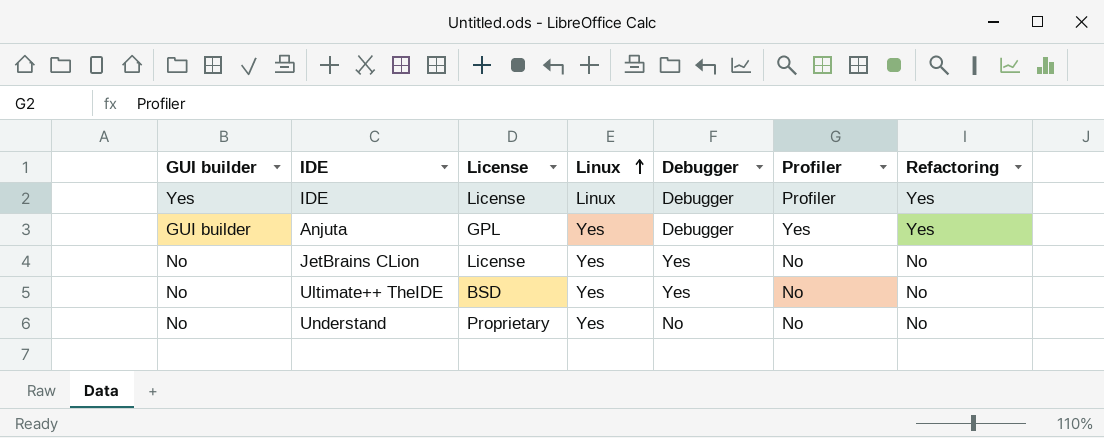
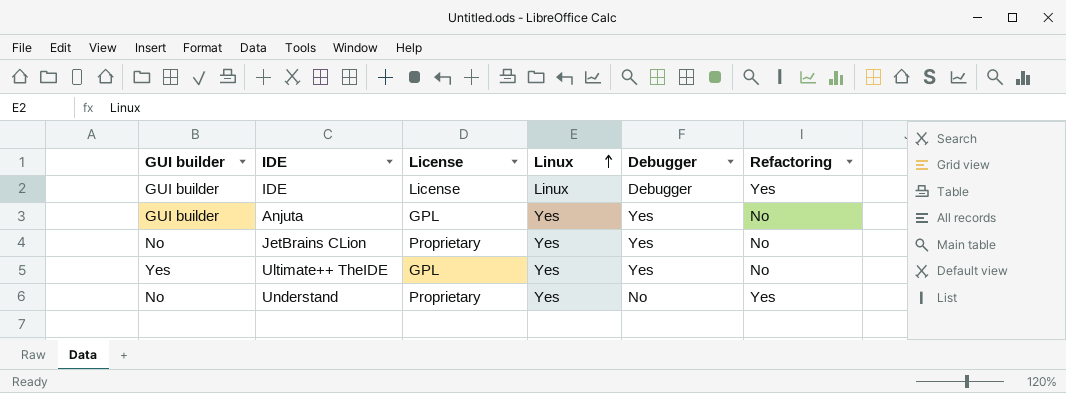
column Profiler | position: 6 -> none
IDE | GUI builder: Yes -> GUI builder
Anjuta | Debugger: Debugger -> Yes
Anjuta | Refactoring: Yes -> No
JetBrains CLion | License: License -> Proprietary
Ultimate++ TheIDE | GUI builder: No -> Yes
Ultimate++ TheIDE | License: BSD -> GPL
Understand | Refactoring: No -> Yes

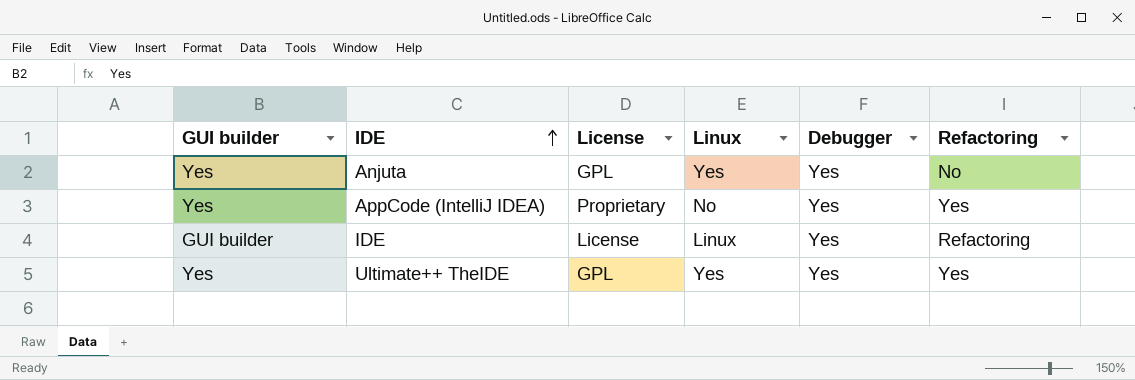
row order: Linux ascending -> IDE ascending
row JetBrains CLion: No | Proprietary | Yes | Yes | No -> none
row Understand: No | Proprietary | Yes | No | Yes -> none
Anjuta | GUI builder: GUI builder -> Yes
row AppCode (IntelliJ IDEA): none -> Yes | Proprietary | No | Yes | Yes
IDE | Debugger: Debugger -> Yes
IDE | Refactoring: Yes -> Refactoring
Ultimate++ TheIDE | Refactoring: No -> Yes

